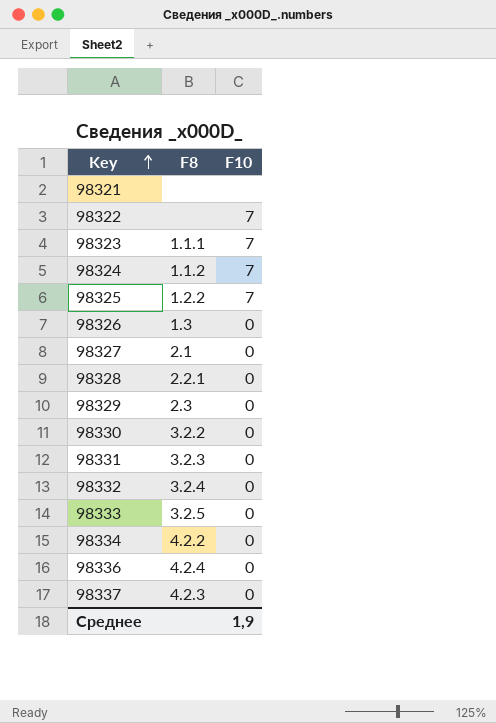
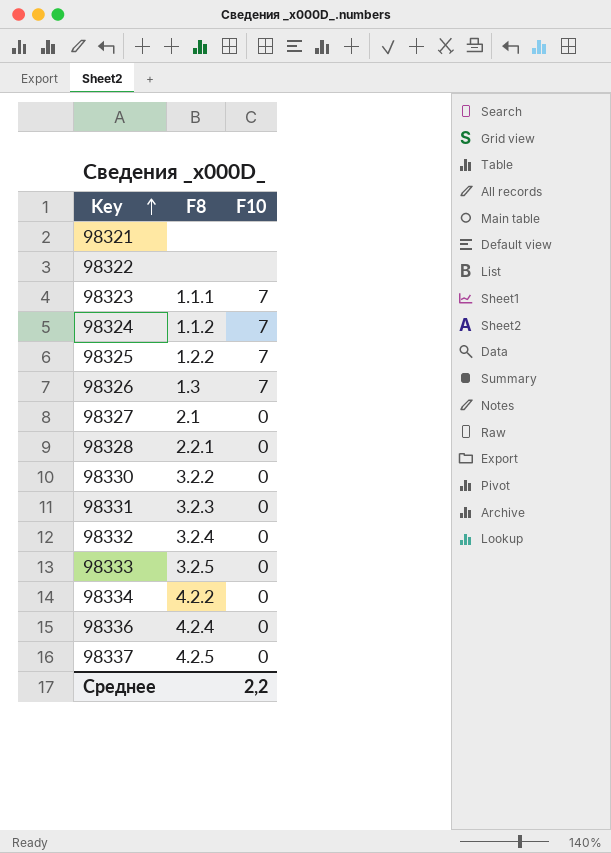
row 98329: 2.3 | 0 -> none
98322 | F10: 7 -> none
98326 | F10: 0 -> 7
98337 | F8: 4.2.3 -> 4.2.5
Среднее | F10: 1,9 -> 2,2

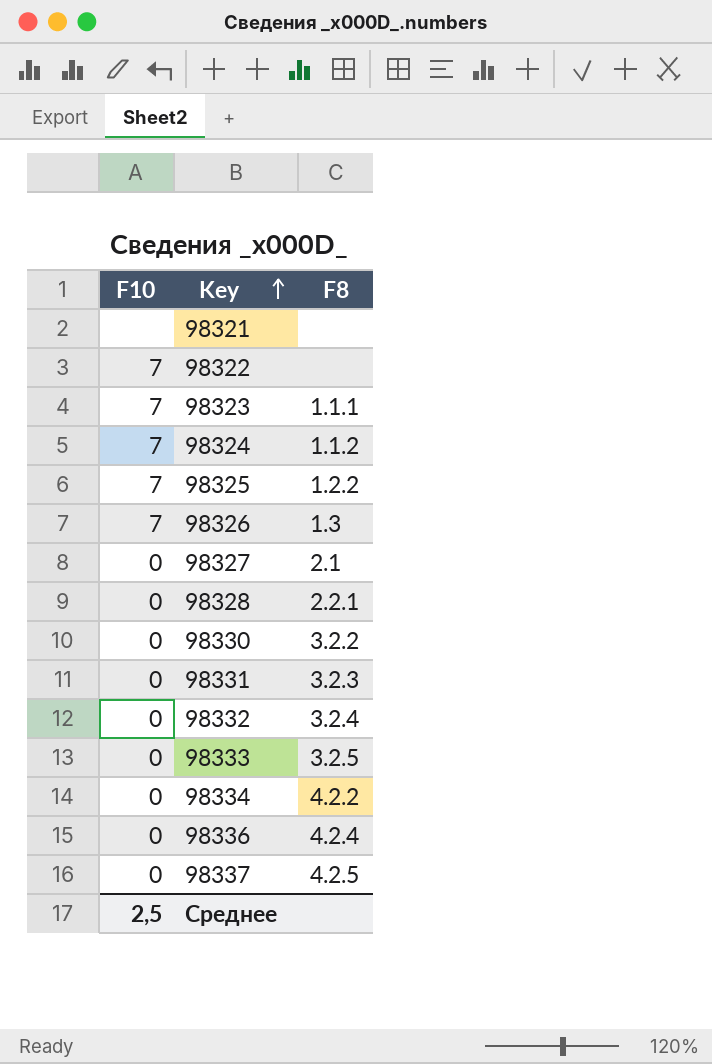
column F10 | position: 3 -> 1
98322 | F10: none -> 7
Среднее | F10: 2,2 -> 2,5

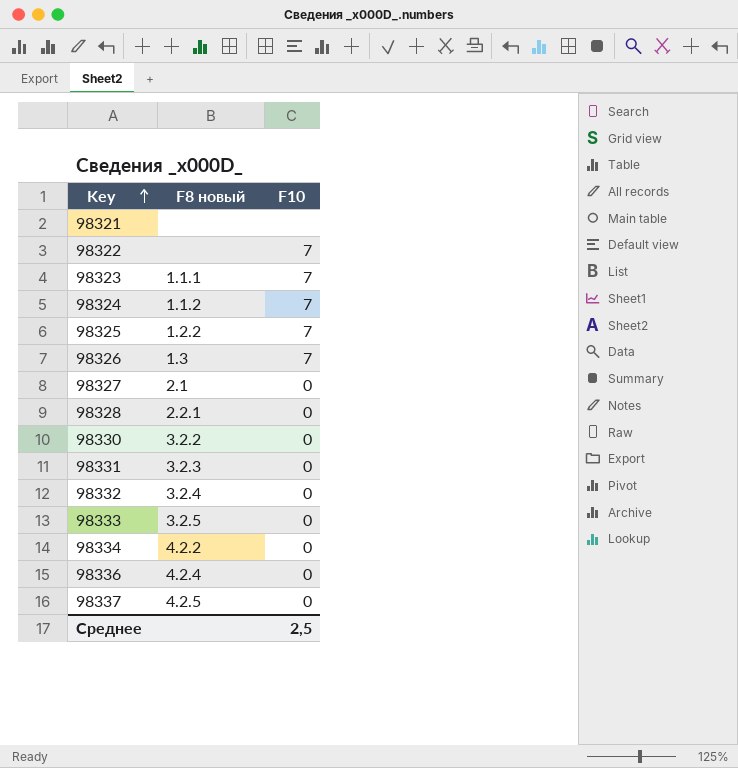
column name: F8 -> F8 новый
column F10 | position: 1 -> 3

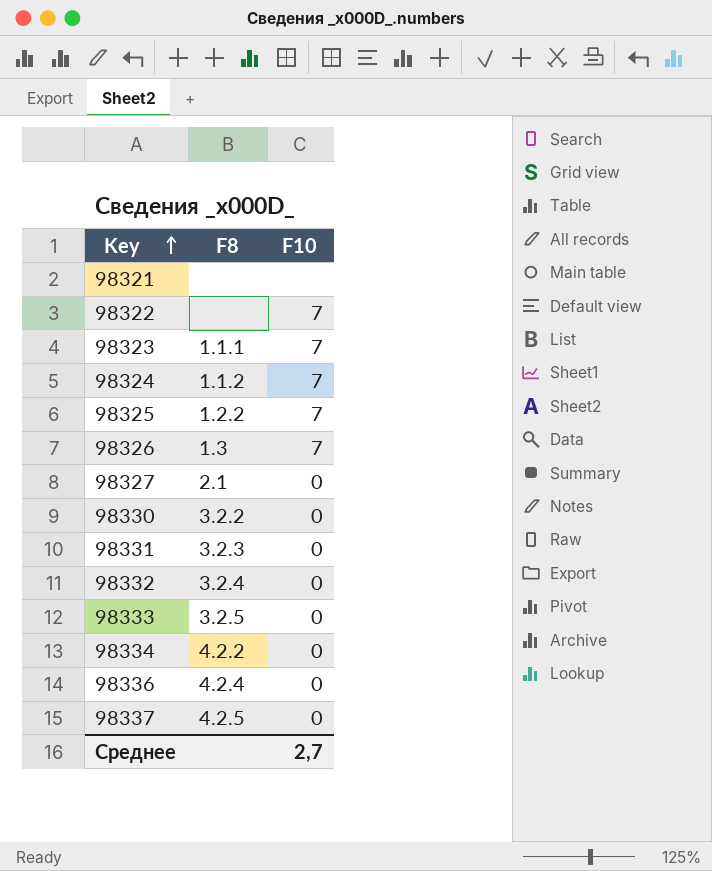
column name: F8 новый -> F8
row 98328: 2.2.1 | 0 -> none
Среднее | F10: 2,5 -> 2,7

